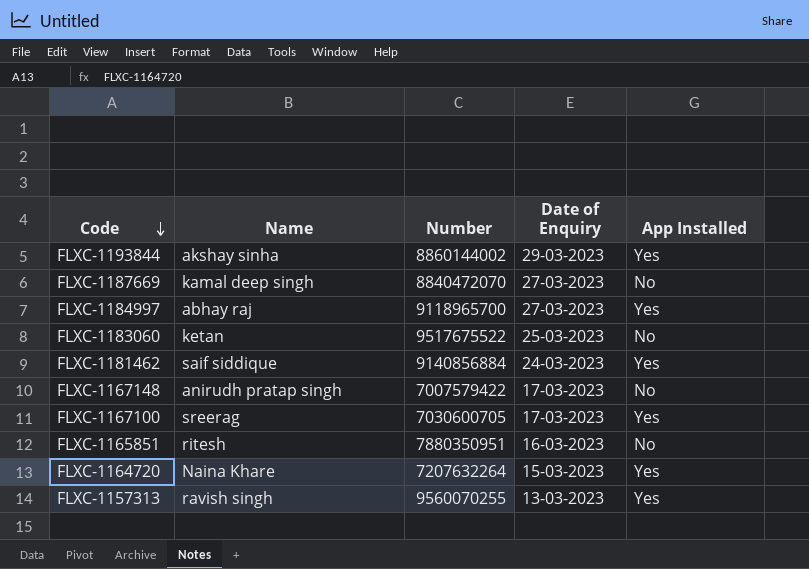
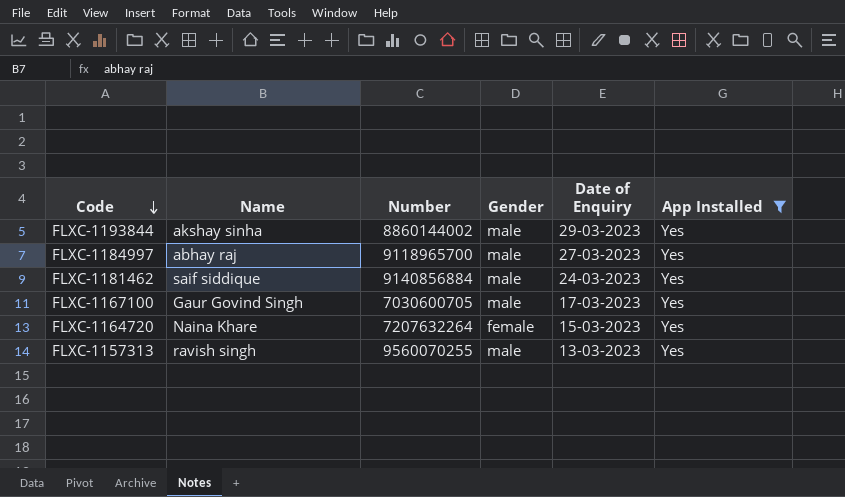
filter: none -> App Installed = Yes
column Gender | position: none -> 4
FLXC-1167100 | Name: sreerag -> Gaur Govind Singh

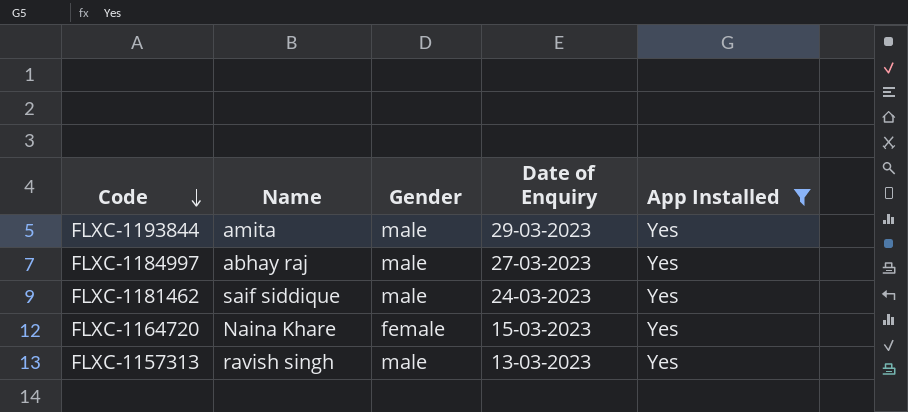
column Number | position: 3 -> none
row FLXC-1167100: Gaur Govind Singh | 7030600705 | male | 17-03-2023 | Yes -> none
FLXC-1193844 | Name: akshay sinha -> amita

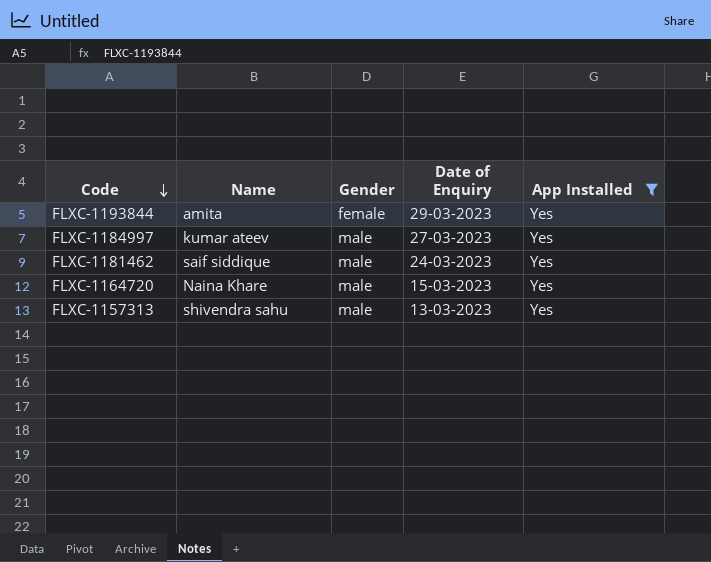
FLXC-1193844 | Gender: male -> female
FLXC-1184997 | Name: abhay raj -> kumar ateev
FLXC-1164720 | Gender: female -> male
FLXC-1157313 | Name: ravish singh -> shivendra sahu

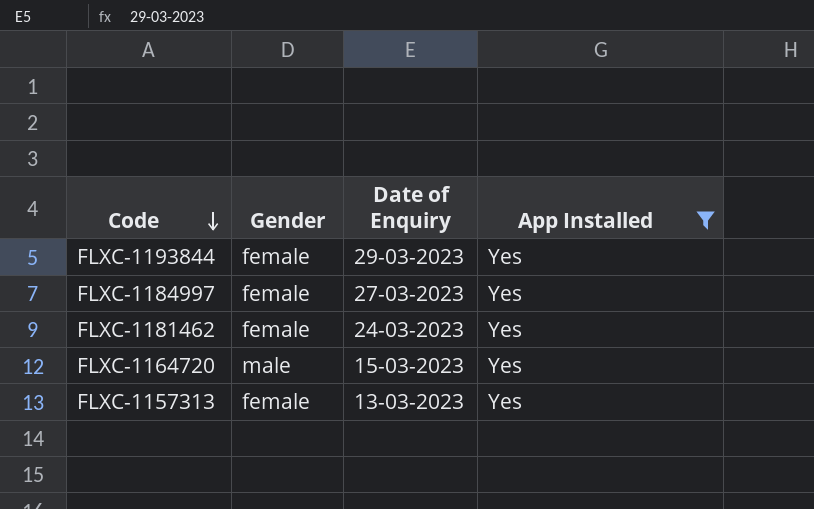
column Name | position: 2 -> none
FLXC-1184997 | Gender: male -> female
FLXC-1181462 | Gender: male -> female
FLXC-1157313 | Gender: male -> female

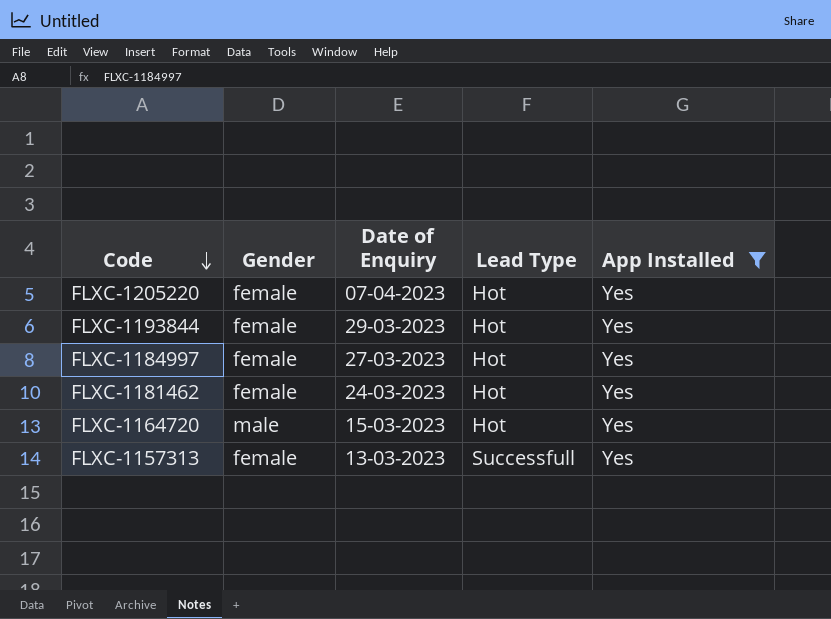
column Lead Type | position: none -> 4
row FLXC-1205220: none -> female | 07-04-2023 | Hot | Yes

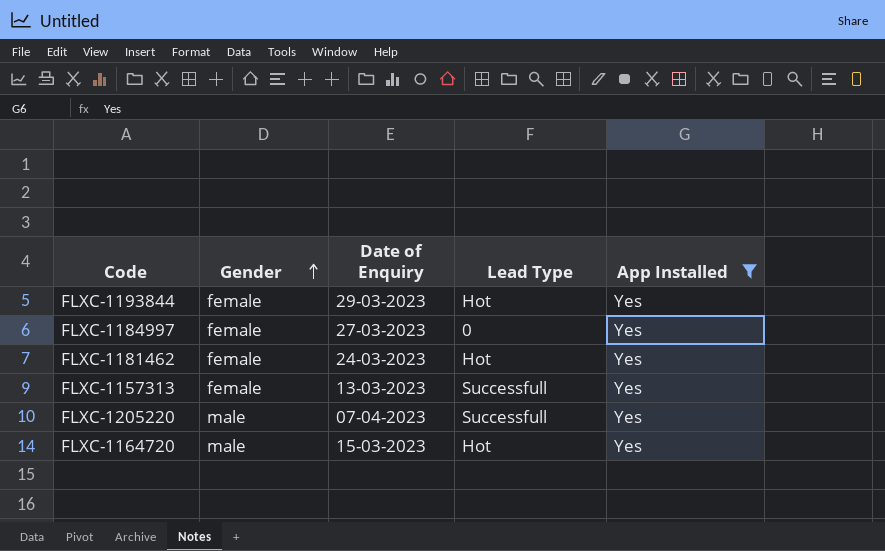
row order: Code descending -> Gender ascending
FLXC-1184997 | Lead Type: Hot -> 0
FLXC-1205220 | Gender: female -> male
FLXC-1205220 | Lead Type: Hot -> Successfull

